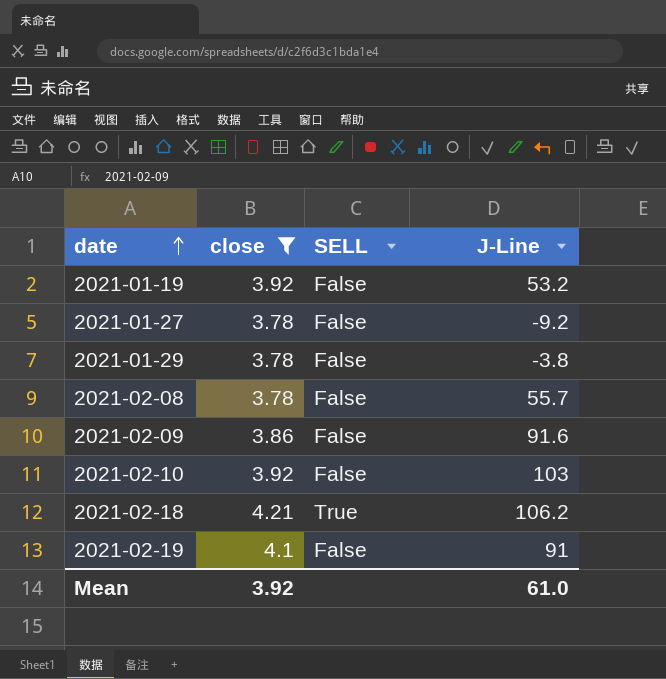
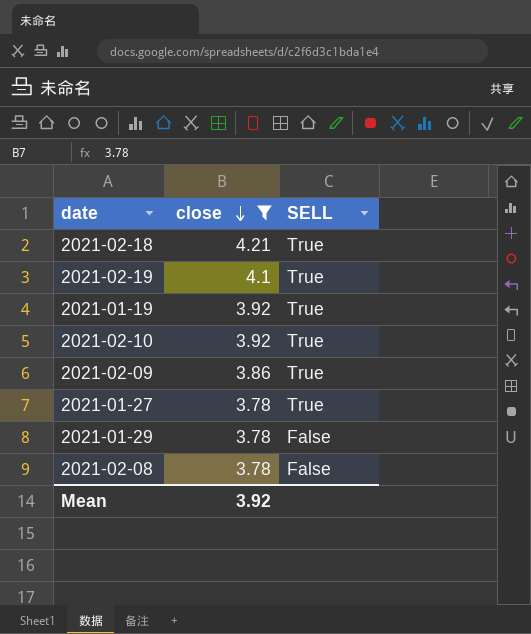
row order: date ascending -> close descending
column J-Line | position: 4 -> none
2021-02-19 | SELL: False -> True
2021-01-19 | SELL: False -> True
2021-02-10 | SELL: False -> True
2021-02-09 | SELL: False -> True
2021-01-27 | SELL: False -> True

